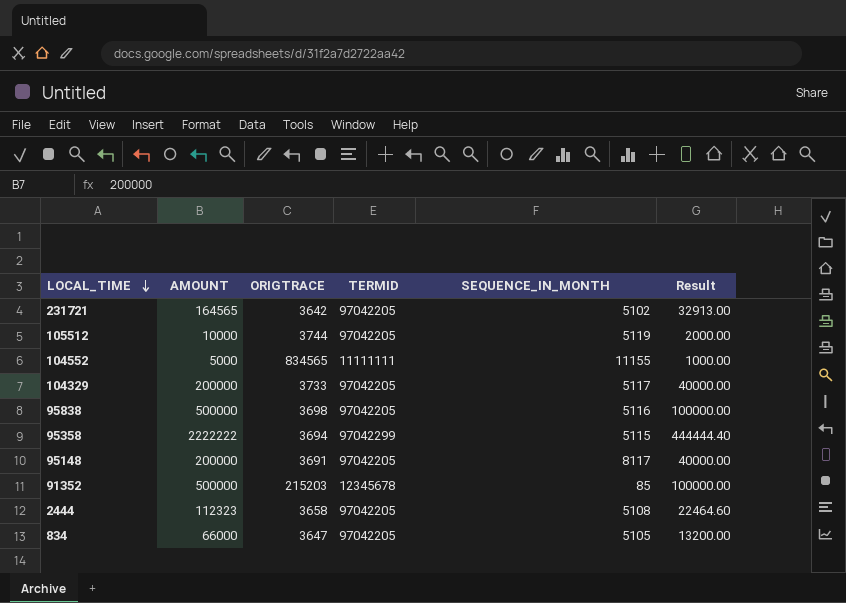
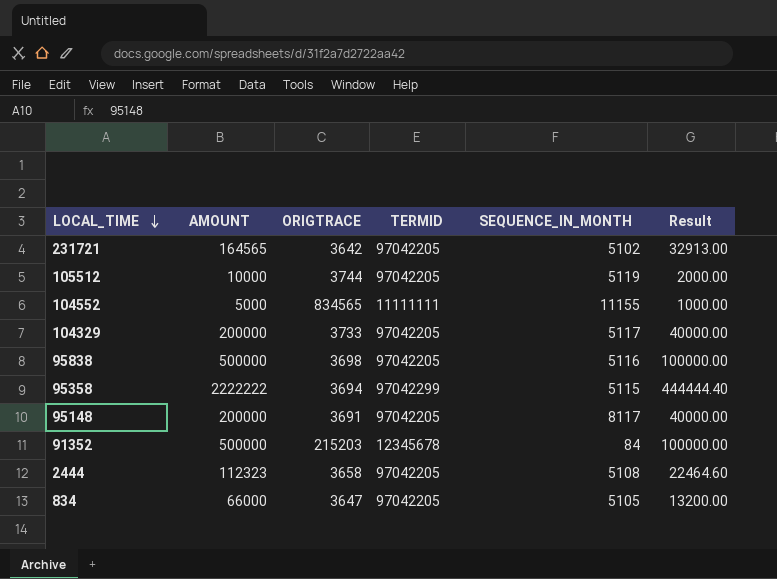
91352 | SEQUENCE_IN_MONTH: 85 -> 84

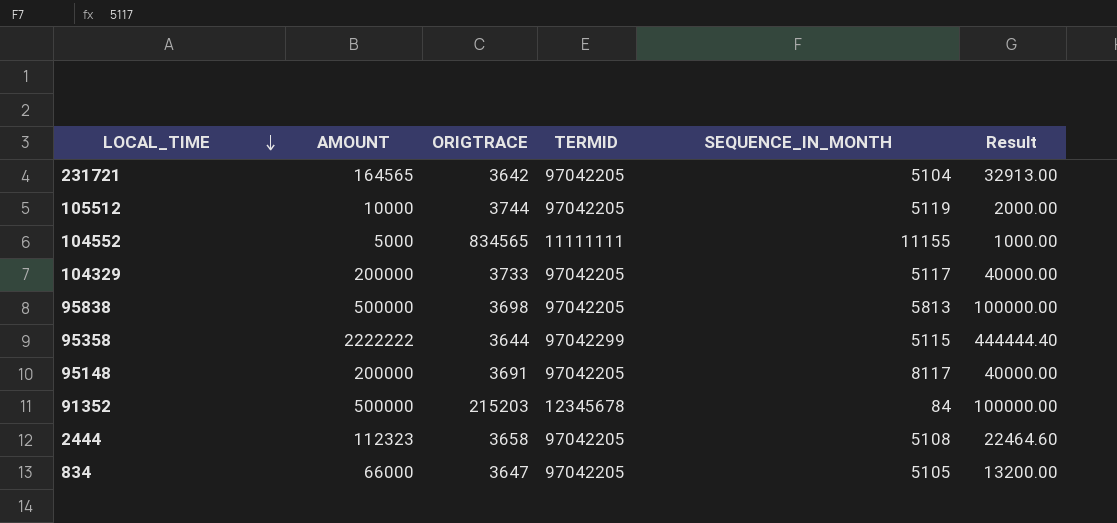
231721 | SEQUENCE_IN_MONTH: 5102 -> 5104
95838 | SEQUENCE_IN_MONTH: 5116 -> 5813
95358 | ORIGTRACE: 3694 -> 3644

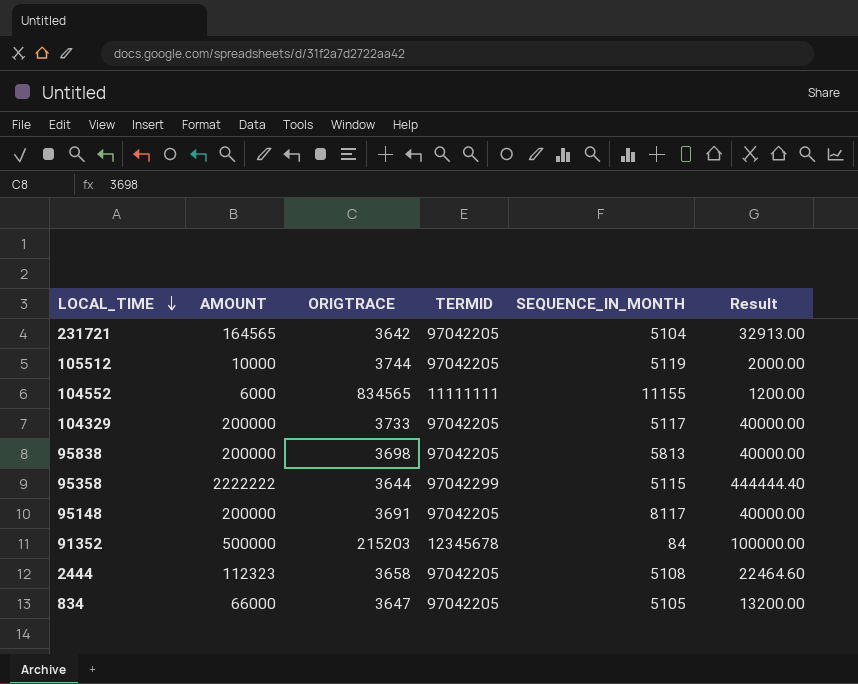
104552 | AMOUNT: 5000 -> 6000
104552 | Result: 1000.00 -> 1200.00
95838 | AMOUNT: 500000 -> 200000
95838 | Result: 100000.00 -> 40000.00

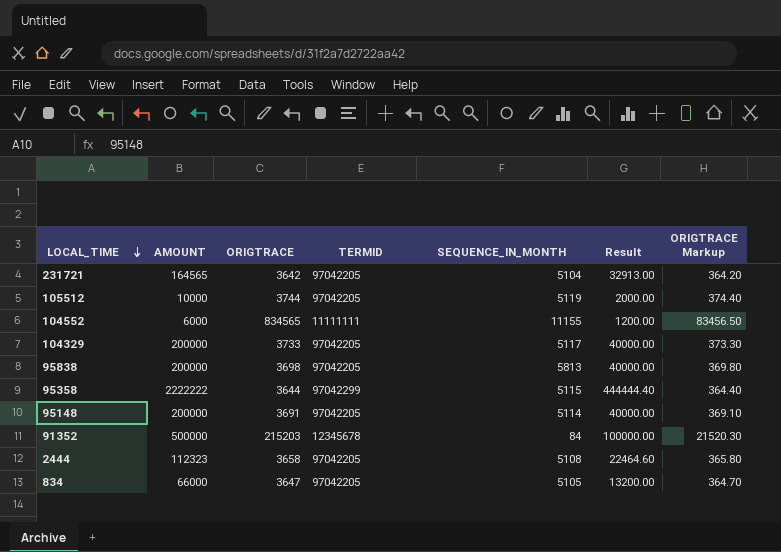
column ORIGTRACE Markup | formula: none -> [ORIGTRACE] * 0.1
95148 | SEQUENCE_IN_MONTH: 8117 -> 5114

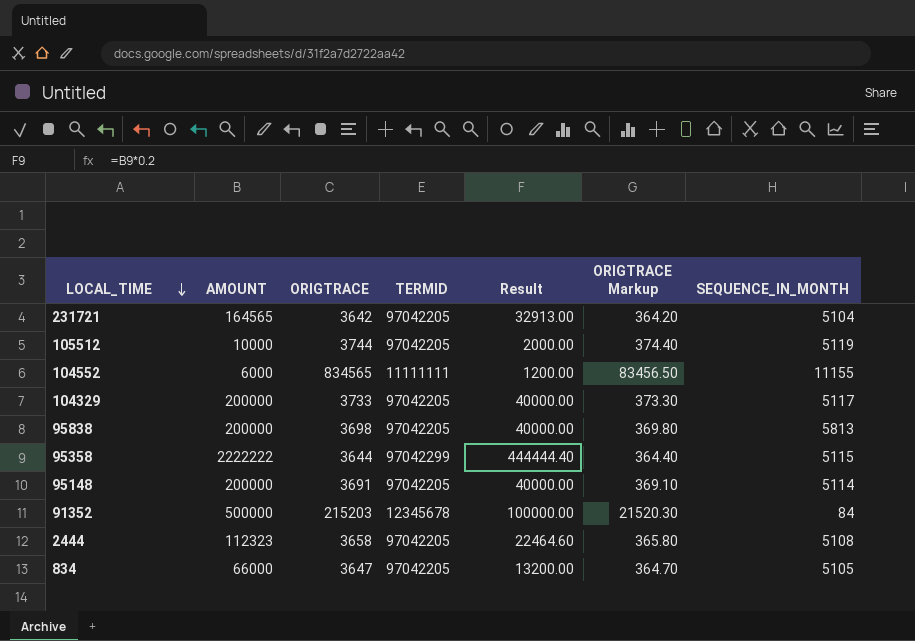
column SEQUENCE_IN_MONTH | position: 5 -> 7

